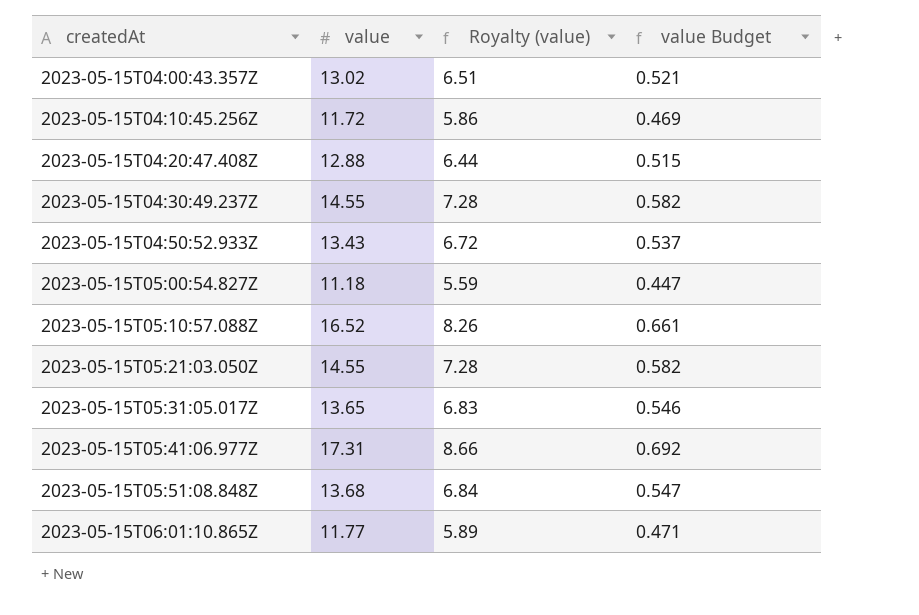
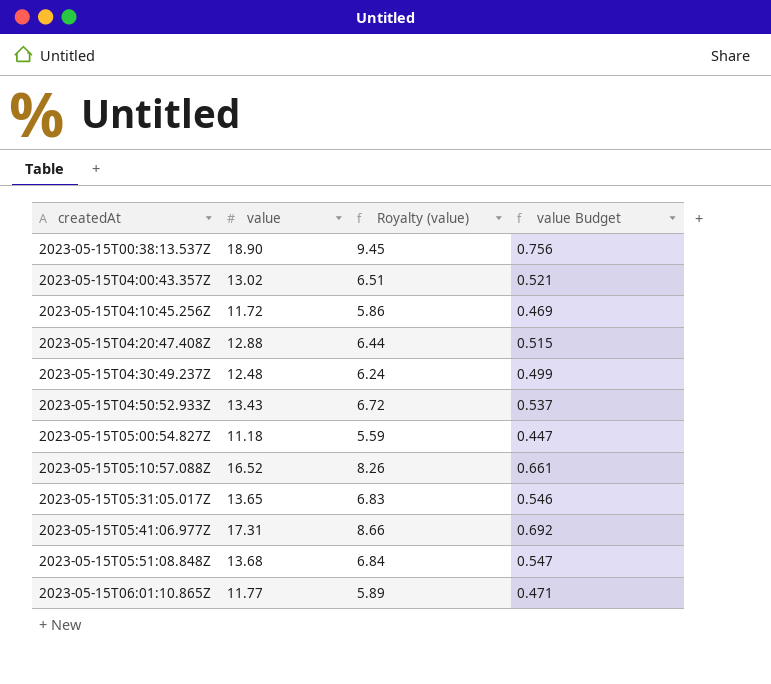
row 2023-05-15T05:21:03.050Z: 14.55 | 7.28 | 0.582 -> none
row 2023-05-15T00:38:13.537Z: none -> 18.90 | 9.45 | 0.756
2023-05-15T04:30:49.237Z | value: 14.55 -> 12.48
2023-05-15T04:30:49.237Z | Royalty (value): 7.28 -> 6.24
2023-05-15T04:30:49.237Z | value Budget: 0.582 -> 0.499

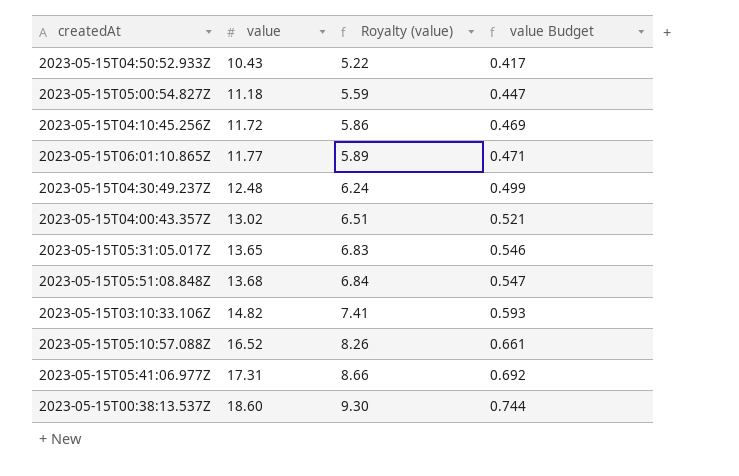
row order: createdAt ascending -> value ascending
row 2023-05-15T04:20:47.408Z: 12.88 | 6.44 | 0.515 -> none
2023-05-15T04:50:52.933Z | value: 13.43 -> 10.43
2023-05-15T04:50:52.933Z | Royalty (value): 6.72 -> 5.22
2023-05-15T04:50:52.933Z | value Budget: 0.537 -> 0.417
row 2023-05-15T03:10:33.106Z: none -> 14.82 | 7.41 | 0.593
2023-05-15T00:38:13.537Z | value: 18.90 -> 18.60
2023-05-15T00:38:13.537Z | Royalty (value): 9.45 -> 9.30
2023-05-15T00:38:13.537Z | value Budget: 0.756 -> 0.744

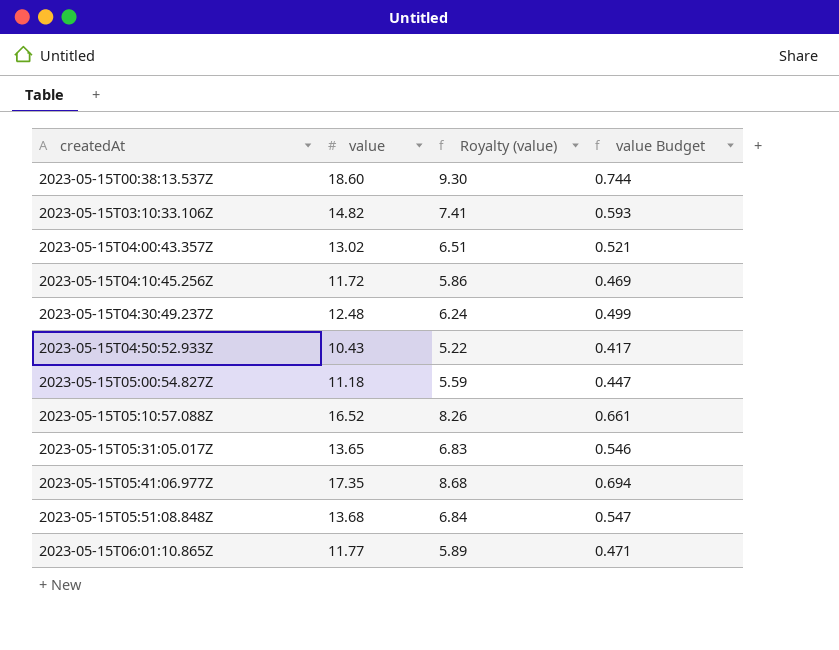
row order: value ascending -> createdAt ascending
2023-05-15T05:41:06.977Z | value: 17.31 -> 17.35
2023-05-15T05:41:06.977Z | Royalty (value): 8.66 -> 8.68
2023-05-15T05:41:06.977Z | value Budget: 0.692 -> 0.694

